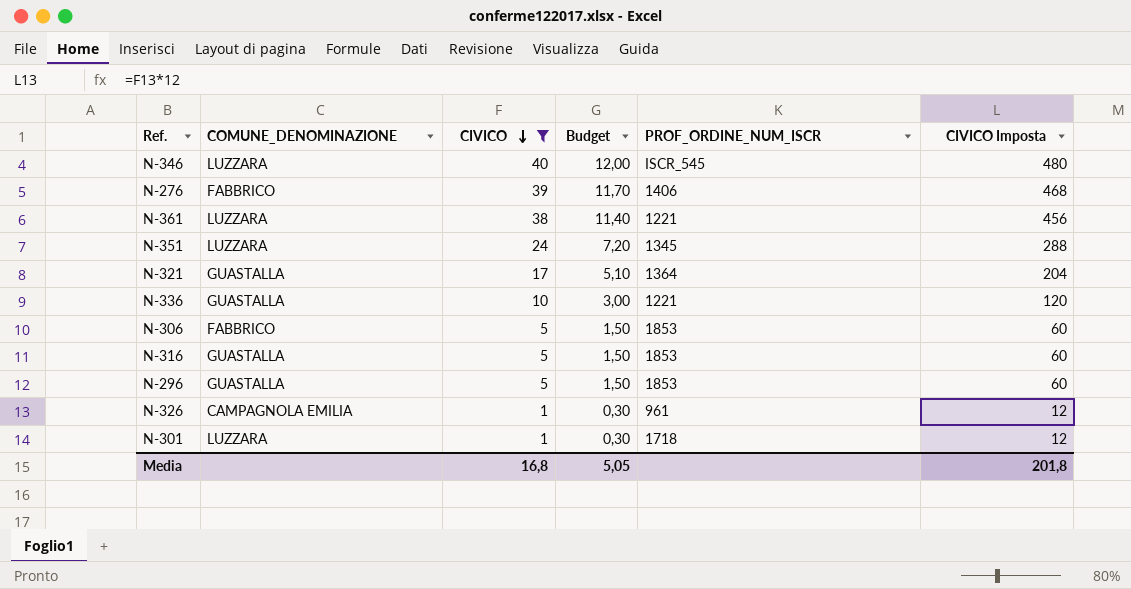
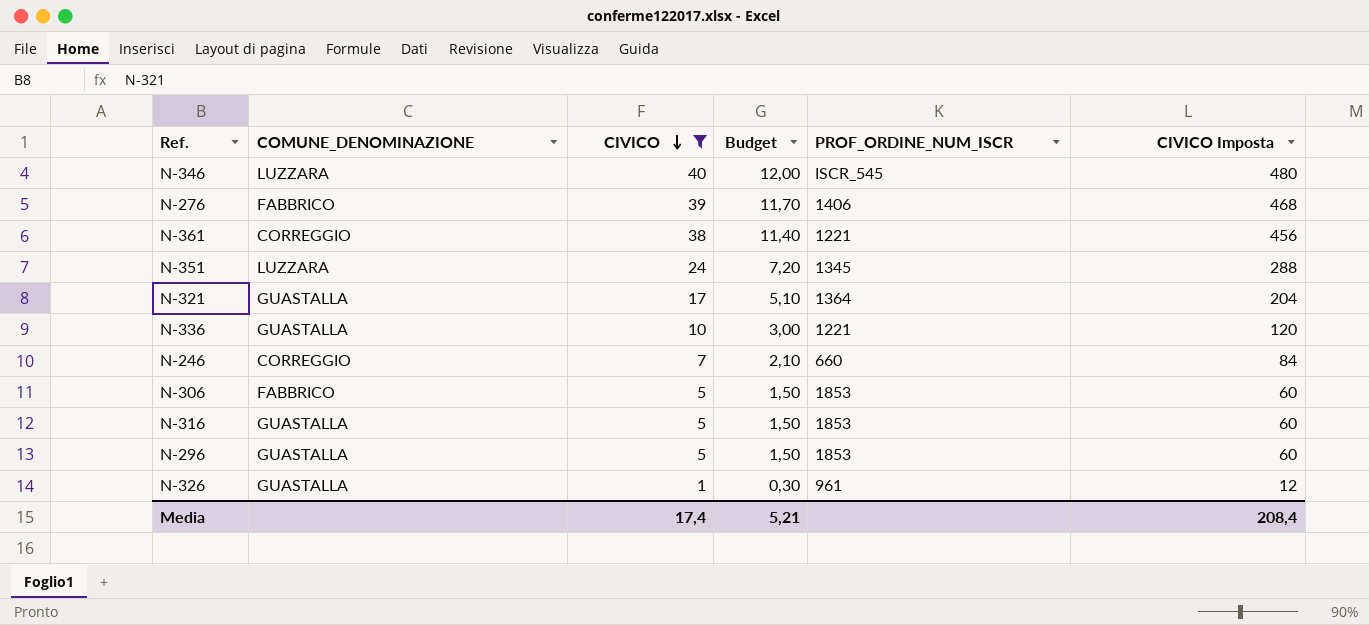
row N-301: LUZZARA | 1 | 0,30 | 1718 | 12 -> none
N-361 | COMUNE_DENOMINAZIONE: LUZZARA -> CORREGGIO
row N-246: none -> CORREGGIO | 7 | 2,10 | 660 | 84
N-326 | COMUNE_DENOMINAZIONE: CAMPAGNOLA EMILIA -> GUASTALLA
Media | CIVICO: 16,8 -> 17,4
Media | Budget: 5,05 -> 5,21
Media | CIVICO Imposta: 201,8 -> 208,4

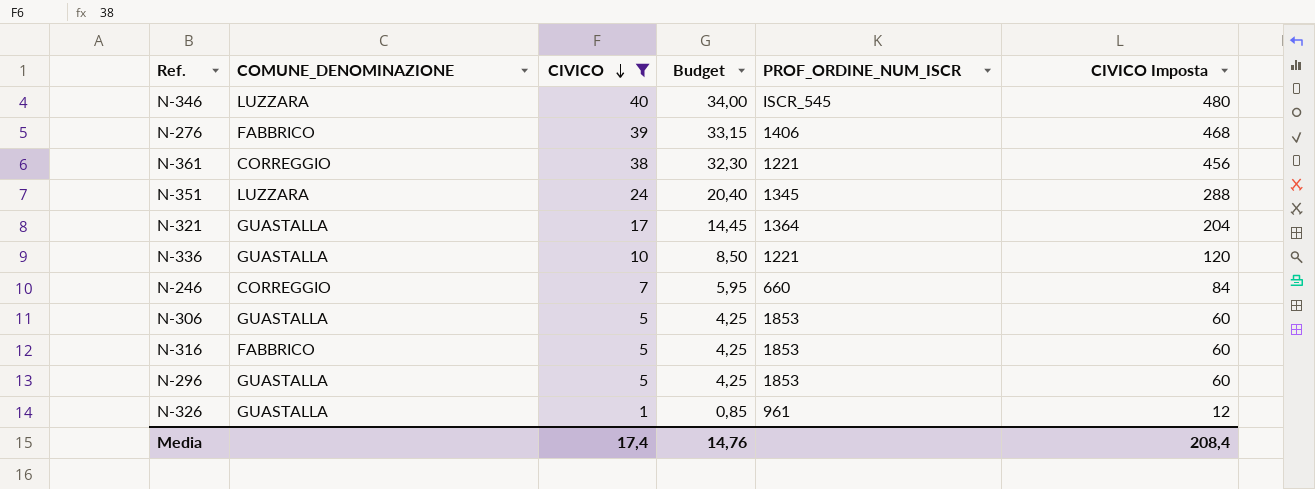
column Budget | formula: [CIVICO] * 0,3 -> [CIVICO] * 0,85
N-306 | COMUNE_DENOMINAZIONE: FABBRICO -> GUASTALLA
N-316 | COMUNE_DENOMINAZIONE: GUASTALLA -> FABBRICO
Media | Budget: 5,21 -> 14,76

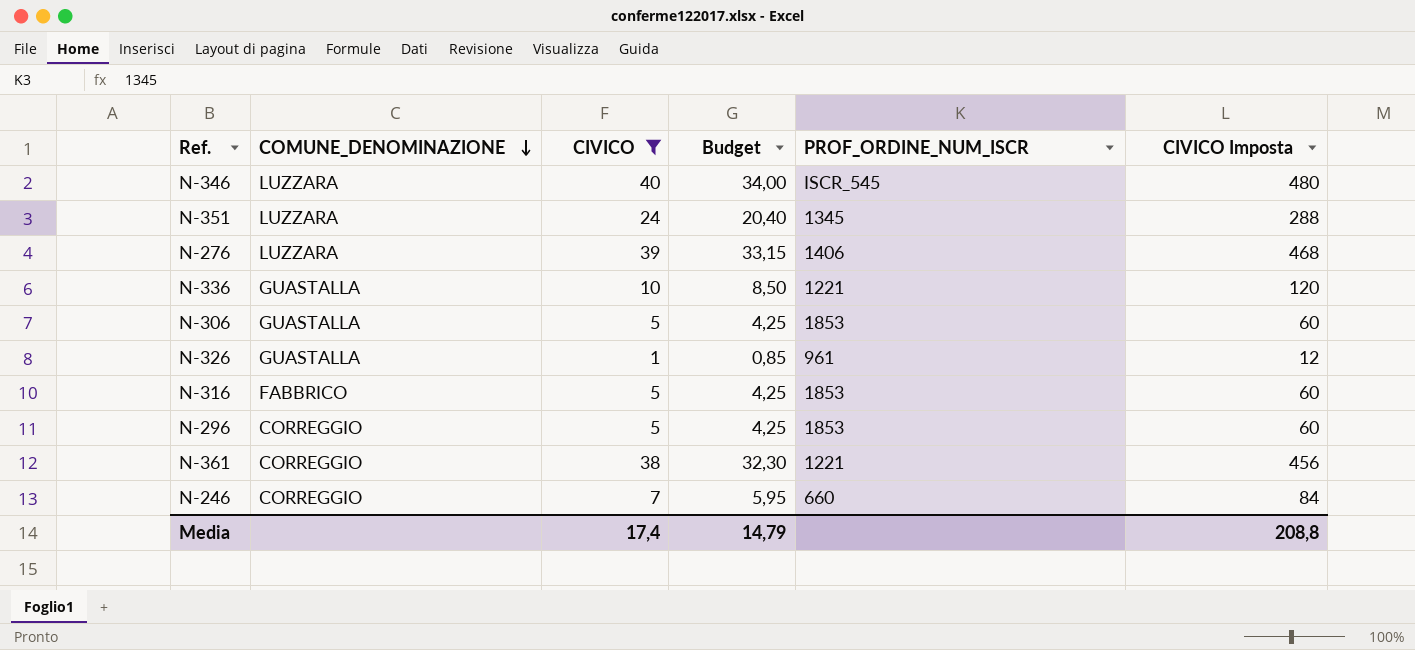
row order: CIVICO descending -> COMUNE_DENOMINAZIONE descending
row N-321: GUASTALLA | 17 | 14,45 | 1364 | 204 -> none
N-276 | COMUNE_DENOMINAZIONE: FABBRICO -> LUZZARA
N-296 | COMUNE_DENOMINAZIONE: GUASTALLA -> CORREGGIO
Media | Budget: 14,76 -> 14,79
Media | CIVICO Imposta: 208,4 -> 208,8

